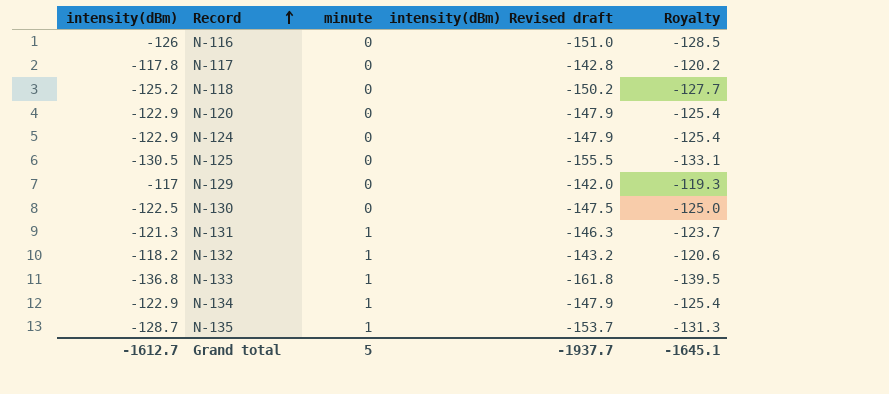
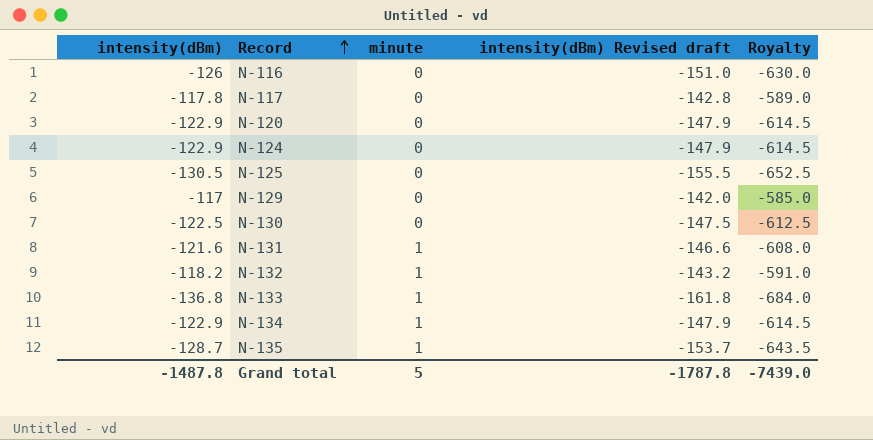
column Royalty | formula: [intensity(dBm)] * 1.02 -> [intensity(dBm)] * 5
row N-118: -125.2 | 0 | -150.2 | -127.7 -> none
N-131 | intensity(dBm): -121.3 -> -121.6
N-131 | intensity(dBm) Revised draft: -146.3 -> -146.6
Grand total | intensity(dBm): -1612.7 -> -1487.8
Grand total | intensity(dBm) Revised draft: -1937.7 -> -1787.8
Grand total | Royalty: -1645.1 -> -7439.0

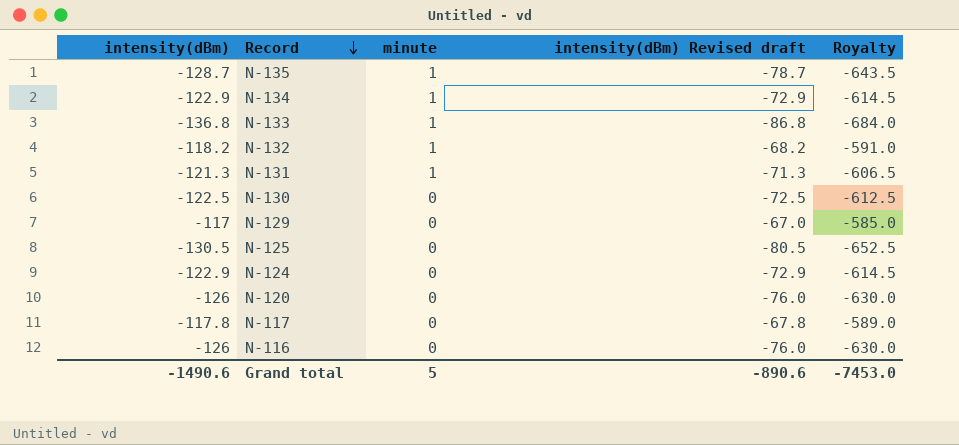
row order: Record ascending -> Record descending
column intensity(dBm) Revised draft | formula: [intensity(dBm)] - 25 -> [intensity(dBm)] + 50
N-131 | intensity(dBm): -121.6 -> -121.3
N-131 | Royalty: -608.0 -> -606.5
N-120 | intensity(dBm): -122.9 -> -126
N-120 | Royalty: -614.5 -> -630.0
Grand total | intensity(dBm): -1487.8 -> -1490.6
Grand total | intensity(dBm) Revised draft: -1787.8 -> -890.6
Grand total | Royalty: -7439.0 -> -7453.0

